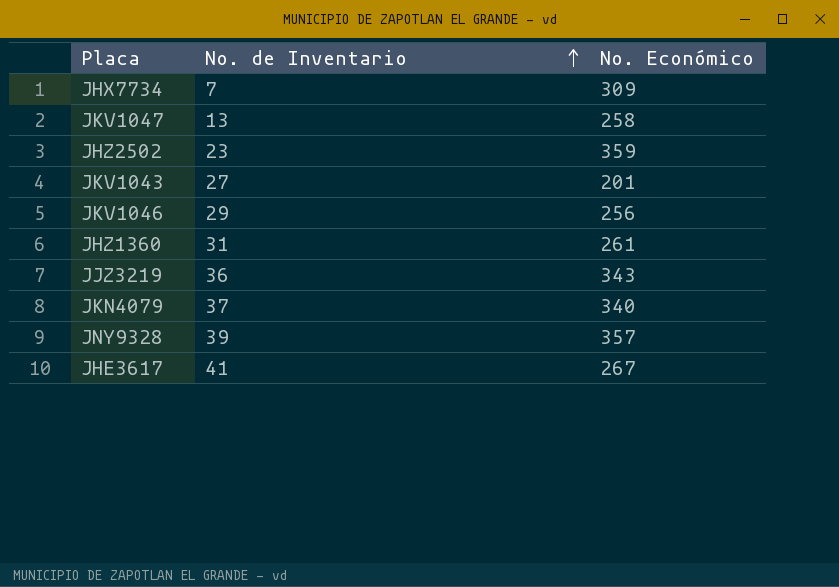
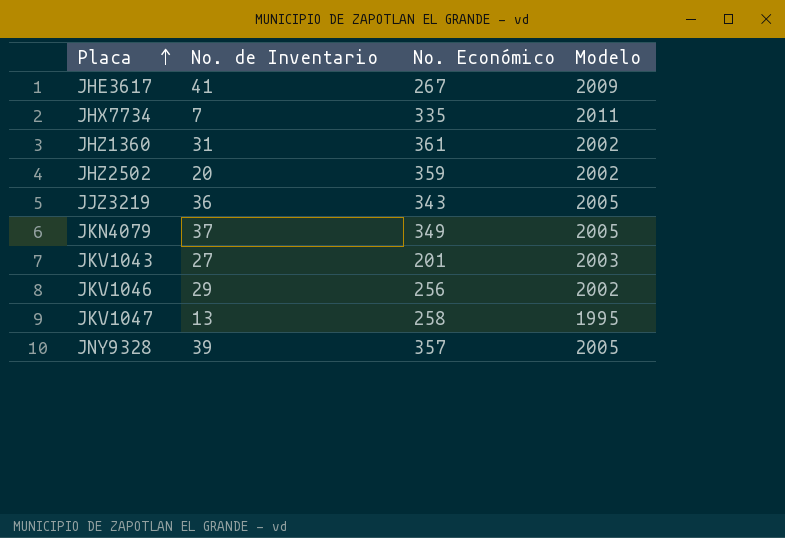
row order: No. de Inventario ascending -> Placa ascending
column Modelo | position: none -> 4
JHX7734 | No. Económico: 309 -> 335
JHZ1360 | No. Económico: 261 -> 361
JHZ2502 | No. de Inventario: 23 -> 20
JKN4079 | No. Económico: 340 -> 349

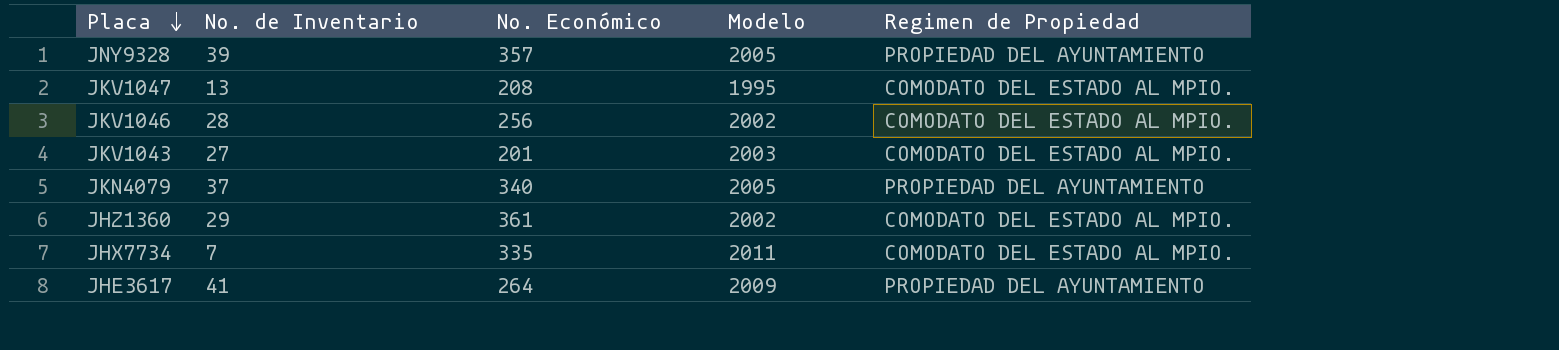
row order: Placa ascending -> Placa descending
column Regimen de Propiedad | position: none -> 5
row JHZ2502: 20 | 359 | 2002 -> none
row JJZ3219: 36 | 343 | 2005 -> none
JKV1047 | No. Económico: 258 -> 208
JKV1046 | No. de Inventario: 29 -> 28
JKN4079 | No. Económico: 349 -> 340
JHZ1360 | No. de Inventario: 31 -> 29
JHE3617 | No. Económico: 267 -> 264

